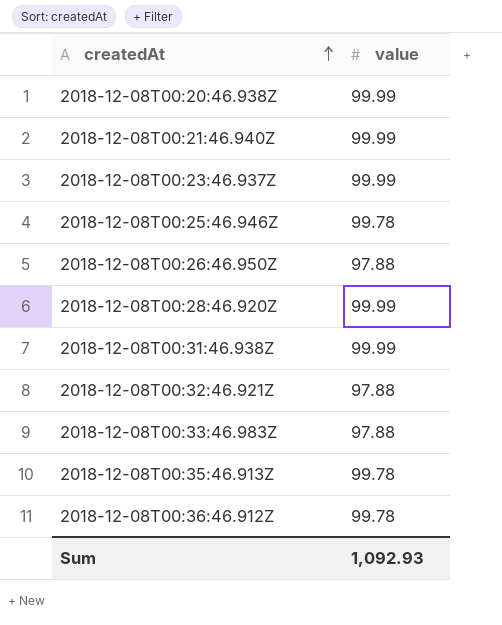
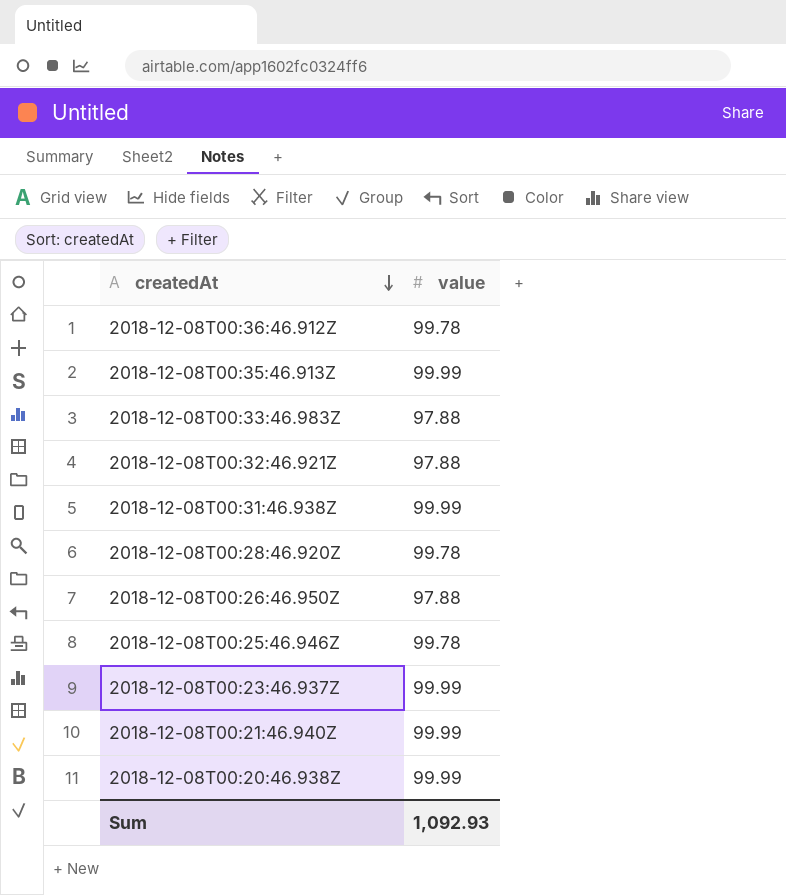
row order: createdAt ascending -> createdAt descending
2018-12-08T00:35:46.913Z | value: 99.78 -> 99.99
2018-12-08T00:28:46.920Z | value: 99.99 -> 99.78

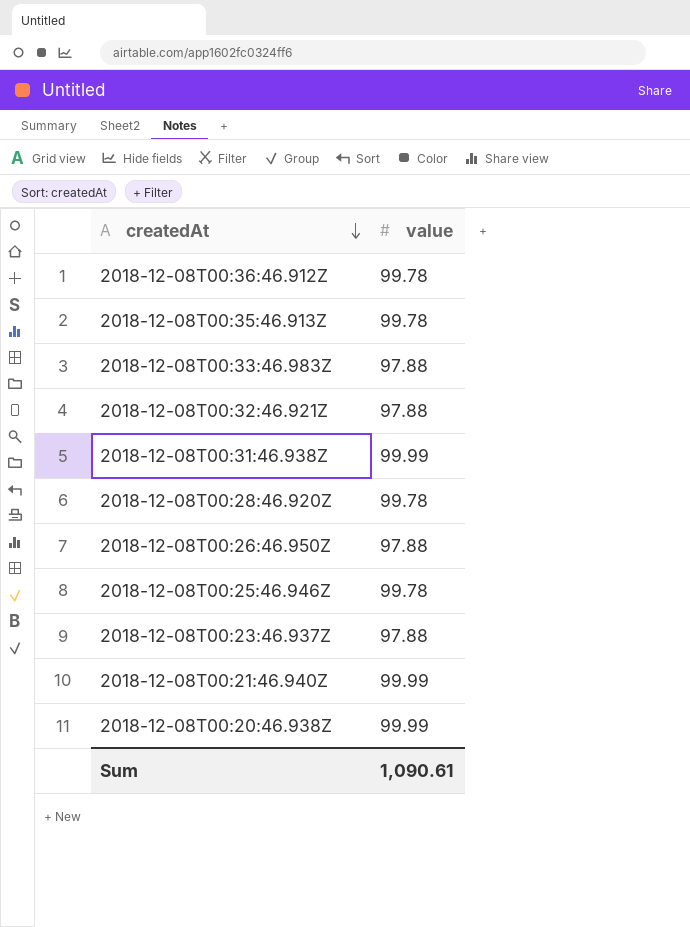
2018-12-08T00:35:46.913Z | value: 99.99 -> 99.78
2018-12-08T00:23:46.937Z | value: 99.99 -> 97.88
Sum | value: 1,092.93 -> 1,090.61

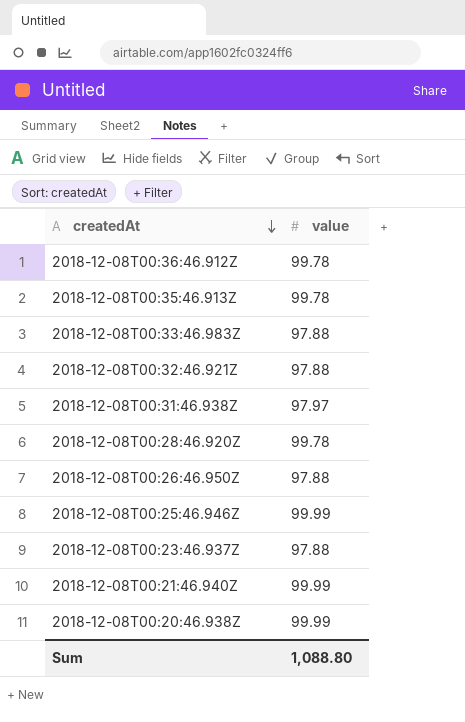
2018-12-08T00:31:46.938Z | value: 99.99 -> 97.97
2018-12-08T00:25:46.946Z | value: 99.78 -> 99.99
Sum | value: 1,090.61 -> 1,088.80

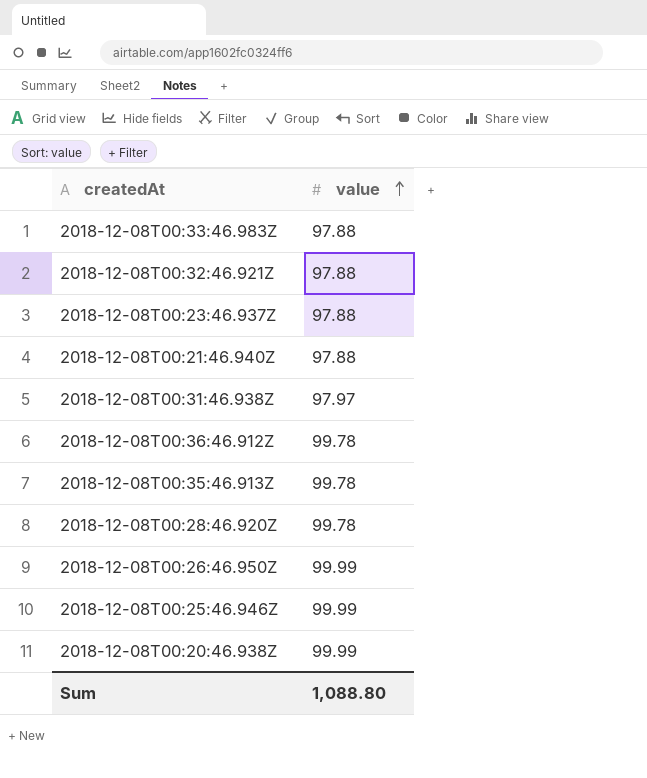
row order: createdAt descending -> value ascending
2018-12-08T00:21:46.940Z | value: 99.99 -> 97.88
2018-12-08T00:26:46.950Z | value: 97.88 -> 99.99

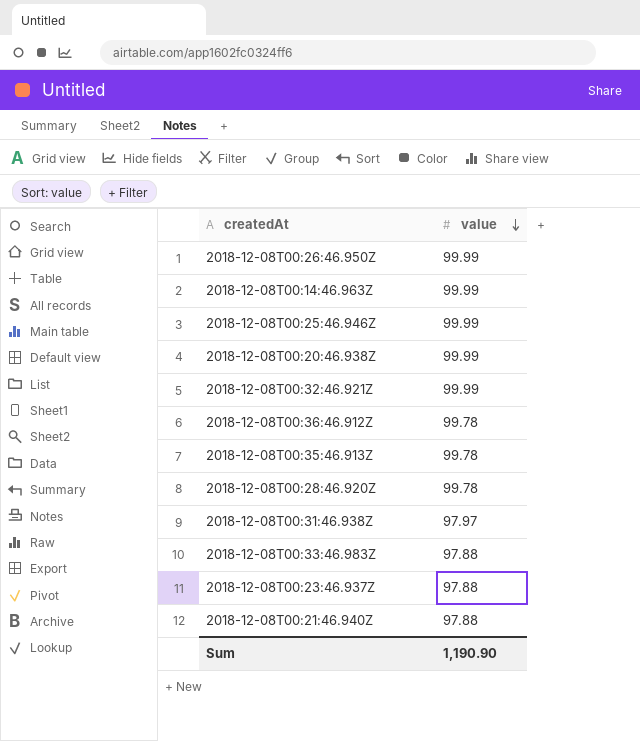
row order: value ascending -> value descending
row 2018-12-08T00:14:46.963Z: none -> 99.99
2018-12-08T00:32:46.921Z | value: 97.88 -> 99.99
Sum | value: 1,088.80 -> 1,190.90

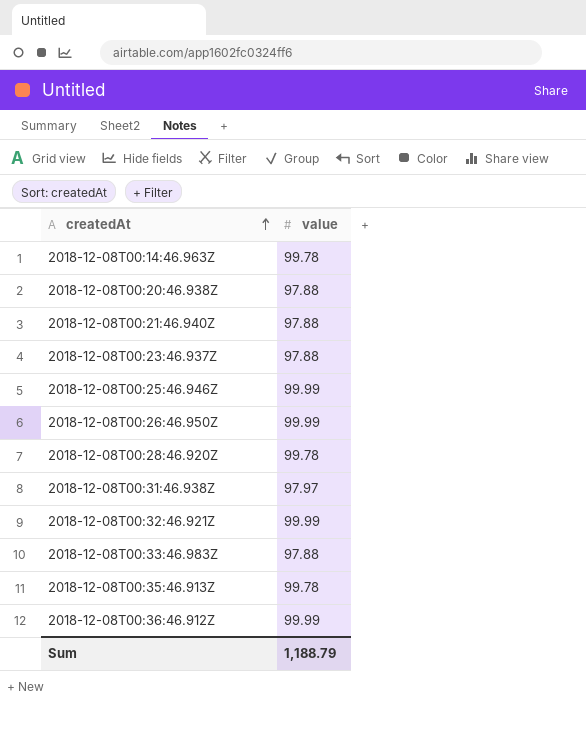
row order: value descending -> createdAt ascending
2018-12-08T00:14:46.963Z | value: 99.99 -> 99.78
2018-12-08T00:20:46.938Z | value: 99.99 -> 97.88
2018-12-08T00:36:46.912Z | value: 99.78 -> 99.99
Sum | value: 1,190.90 -> 1,188.79

